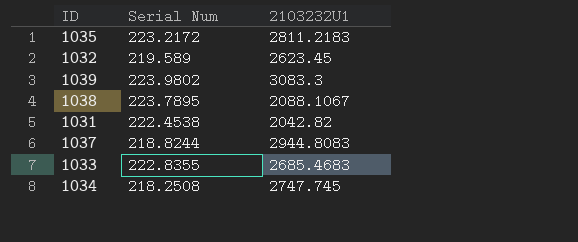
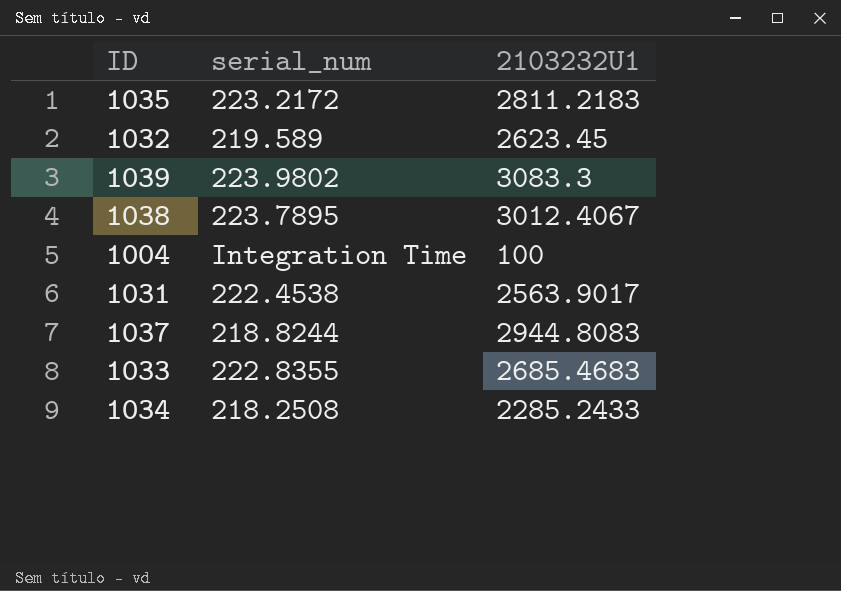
column name: Serial Num -> serial_num
1038 | 2103232U1: 2088.1067 -> 3012.4067
row 1004: none -> Integration Time | 100
1031 | 2103232U1: 2042.82 -> 2563.9017
1034 | 2103232U1: 2747.745 -> 2285.2433

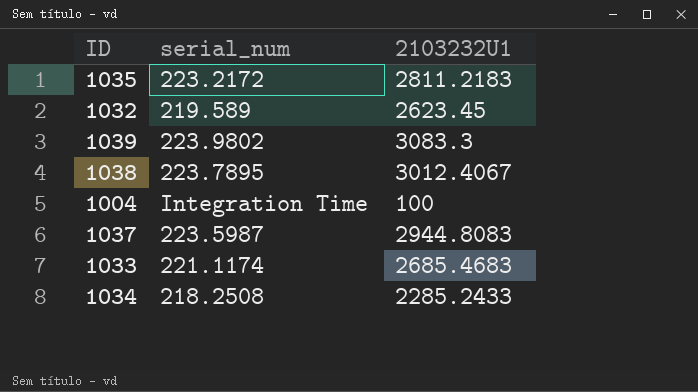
row 1031: 222.4538 | 2563.9017 -> none
1037 | serial_num: 218.8244 -> 223.5987
1033 | serial_num: 222.8355 -> 221.1174

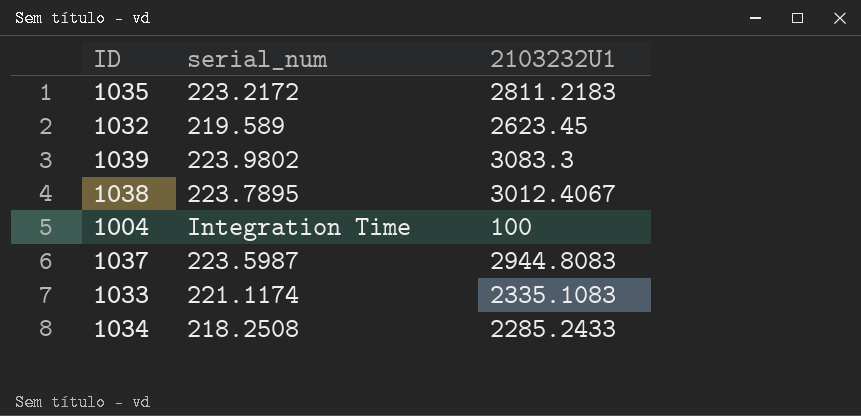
1033 | 2103232U1: 2685.4683 -> 2335.1083

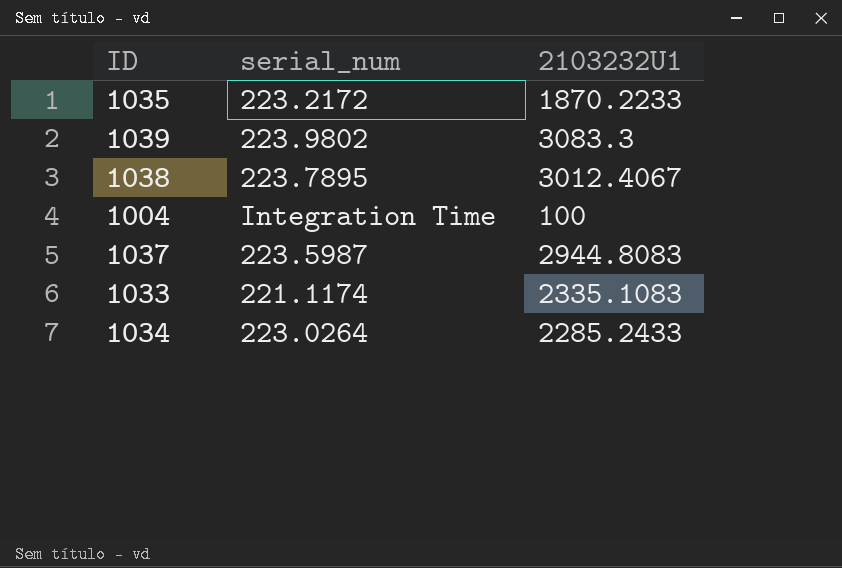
row 1032: 219.589 | 2623.45 -> none
1035 | 2103232U1: 2811.2183 -> 1870.2233
1034 | serial_num: 218.2508 -> 223.0264

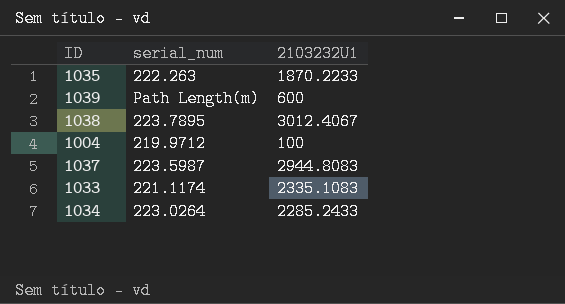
1035 | serial_num: 223.2172 -> 222.263
1039 | serial_num: 223.9802 -> Path Length(m)
1039 | 2103232U1: 3083.3 -> 600
1004 | serial_num: Integration Time -> 219.9712

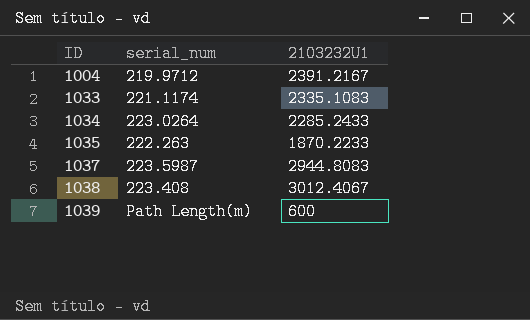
row order: none -> ID ascending
1004 | 2103232U1: 100 -> 2391.2167
1038 | serial_num: 223.7895 -> 223.408

